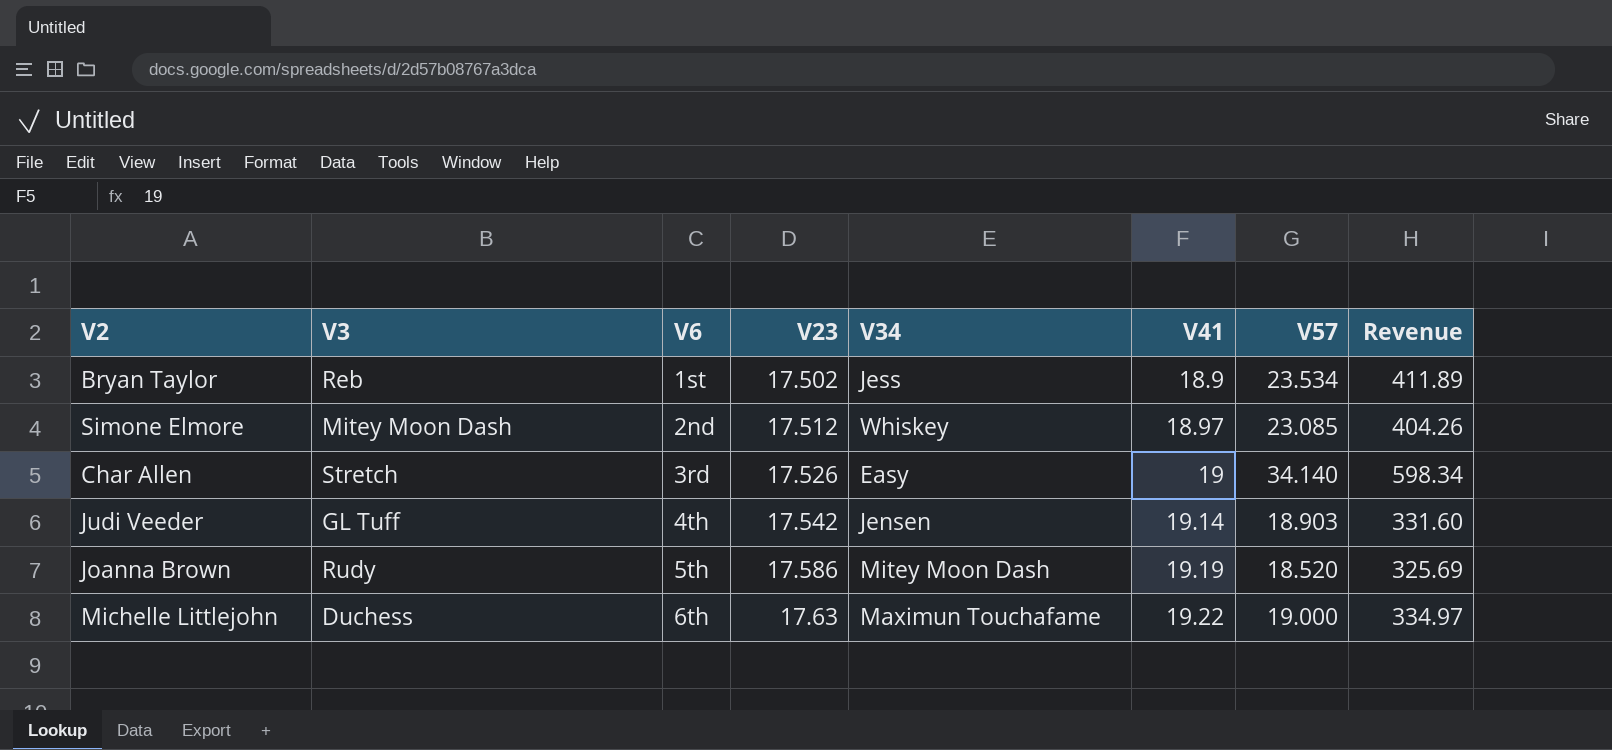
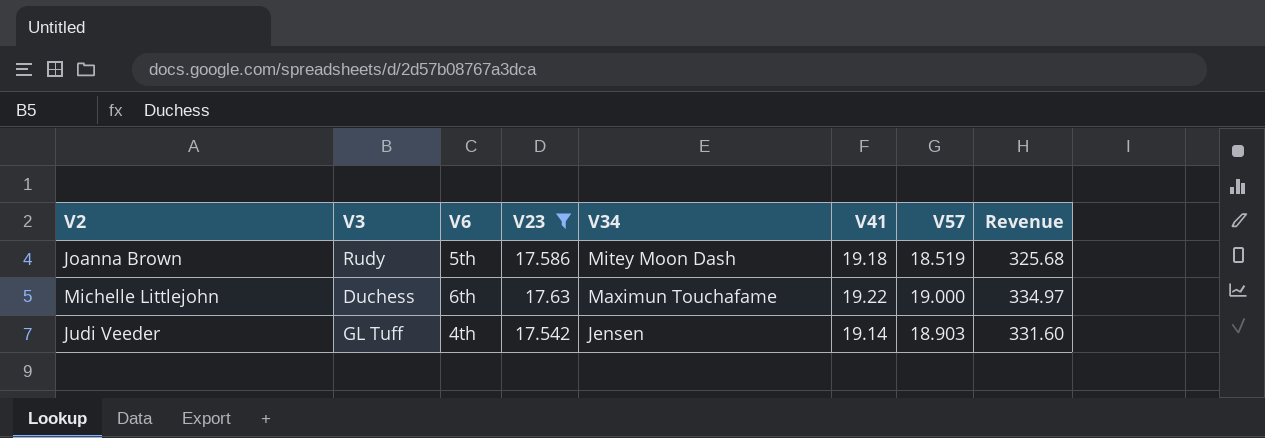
filter: none -> V23 >= 17.542
row order: V6 ascending -> V34 descending
Joanna Brown | V41: 19.19 -> 19.18
Joanna Brown | V57: 18.520 -> 18.519
Joanna Brown | Revenue: 325.69 -> 325.68

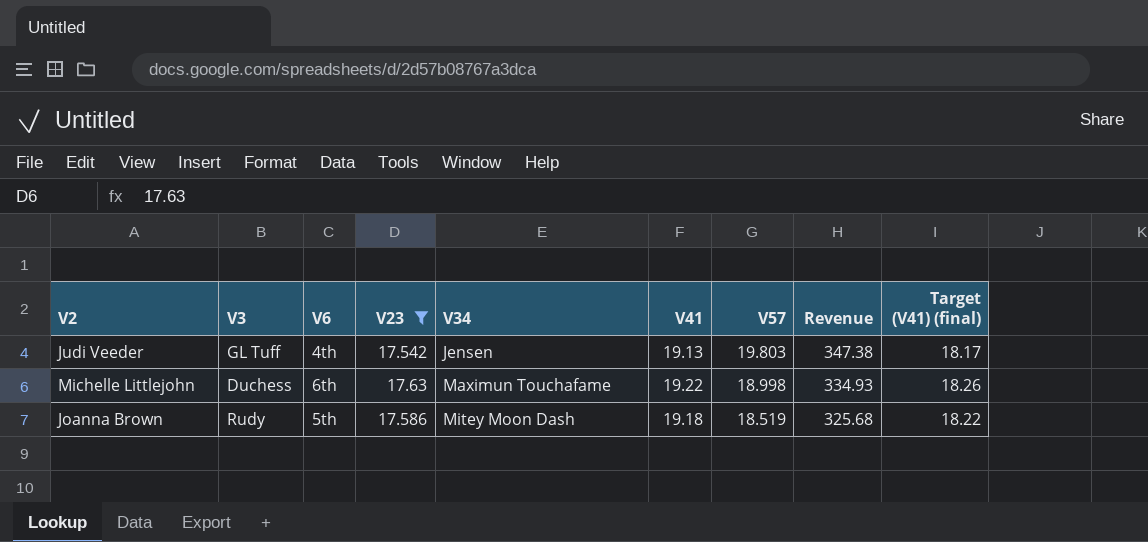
row order: V34 descending -> V34 ascending
column Target (V41) (final) | formula: none -> [V41] * 0.95
Judi Veeder | V41: 19.14 -> 19.13
Judi Veeder | V57: 18.903 -> 19.803
Judi Veeder | Revenue: 331.60 -> 347.38
Michelle Littlejohn | V57: 19.000 -> 18.998
Michelle Littlejohn | Revenue: 334.97 -> 334.93

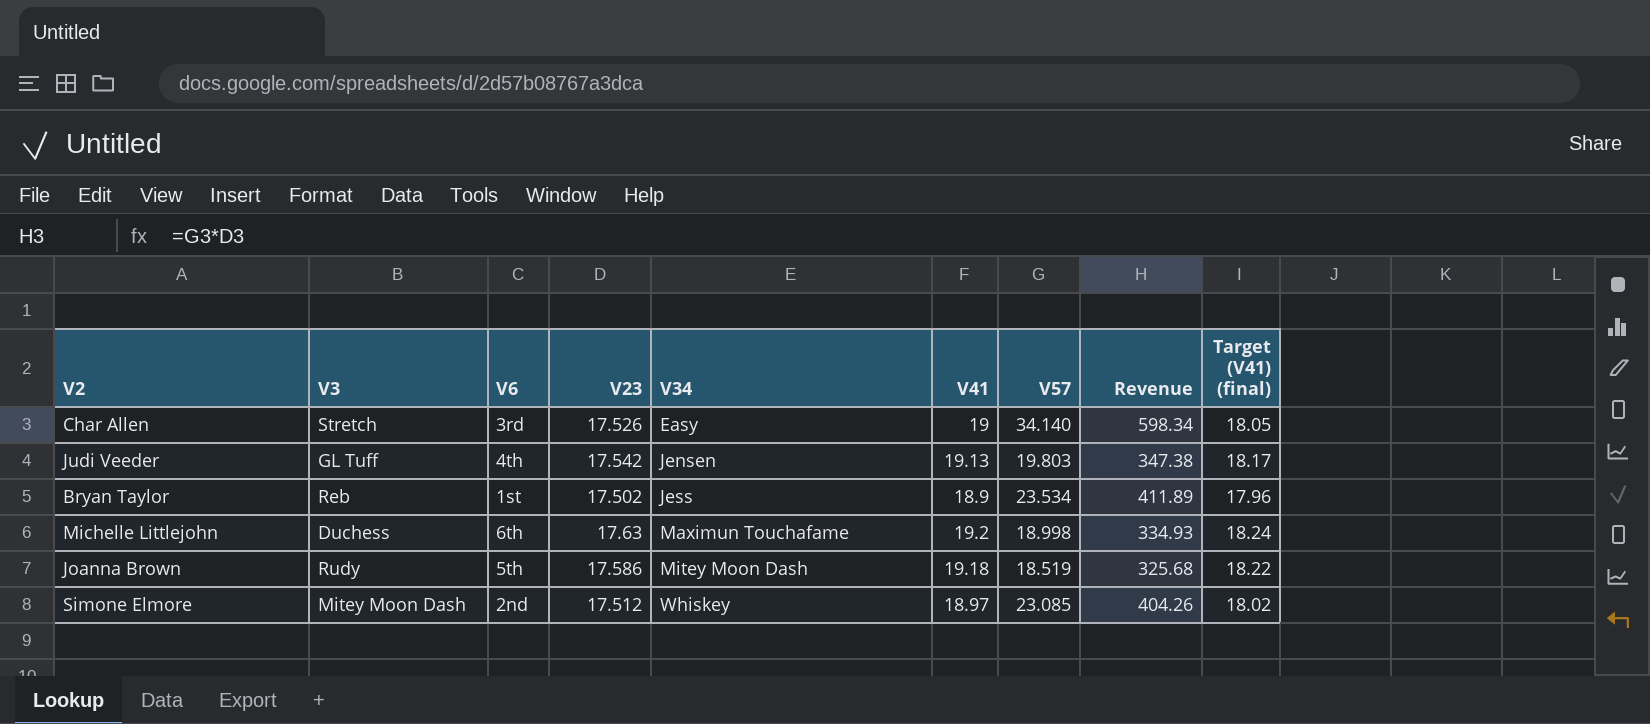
filter: V23 >= 17.542 -> none
Michelle Littlejohn | V41: 19.22 -> 19.2
Michelle Littlejohn | Target (V41) (final): 18.26 -> 18.24

